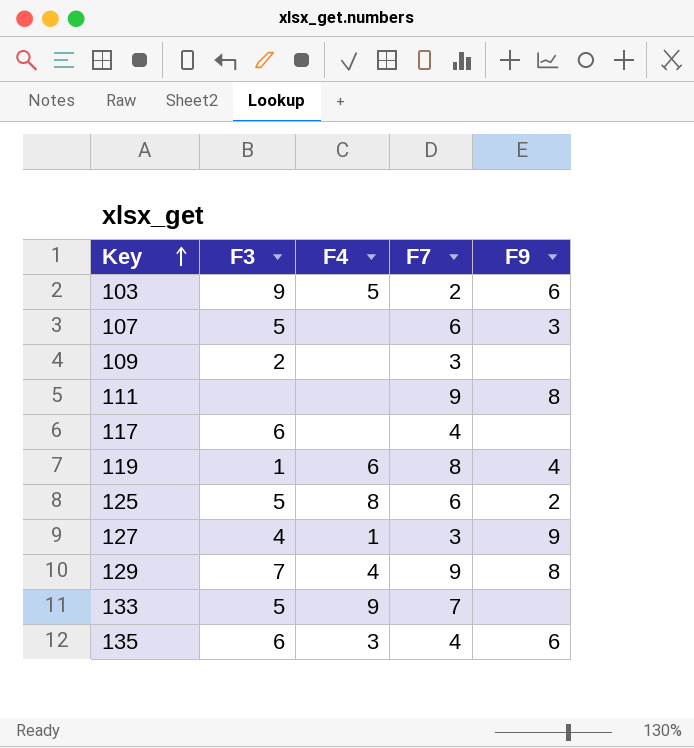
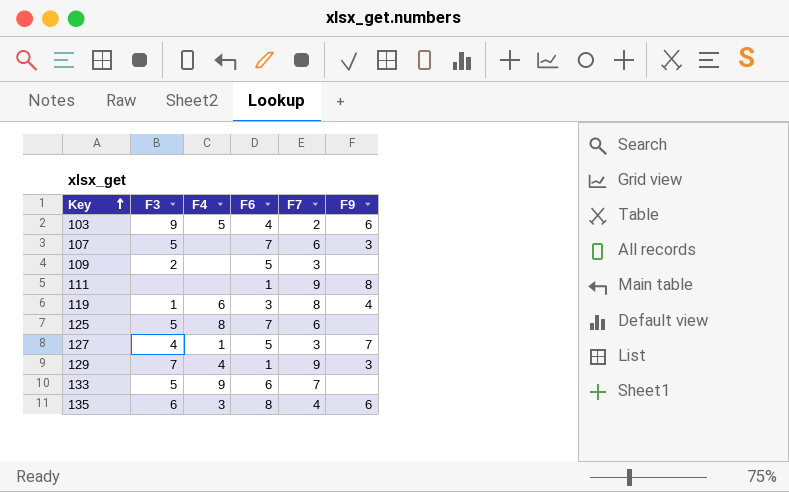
column F6 | position: none -> 4
row 117: 6 | none | 4 | none -> none
125 | F9: 2 -> none
127 | F9: 9 -> 7
129 | F9: 8 -> 3

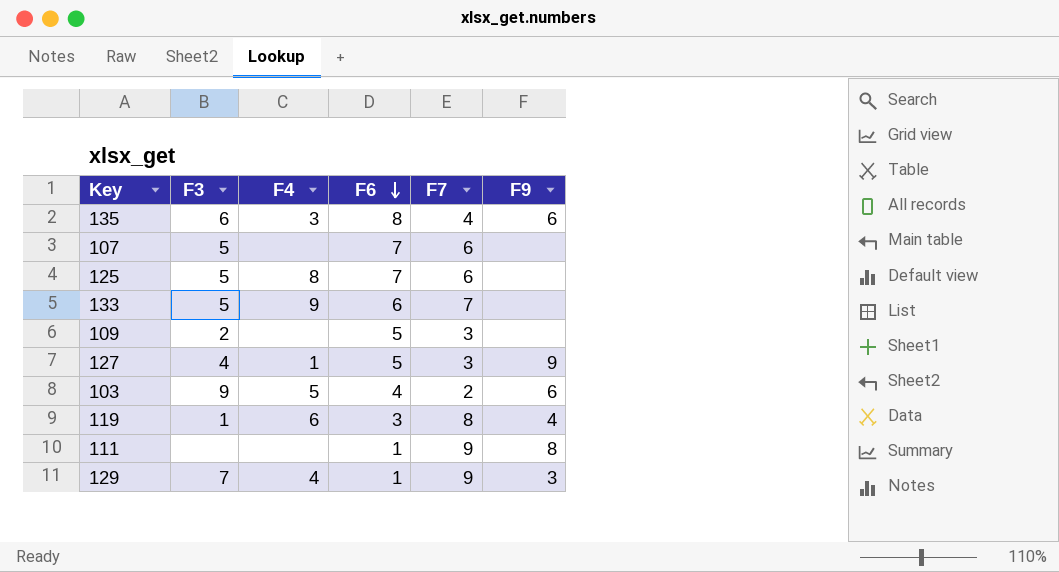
row order: Key ascending -> F6 descending
107 | F9: 3 -> none
127 | F9: 7 -> 9

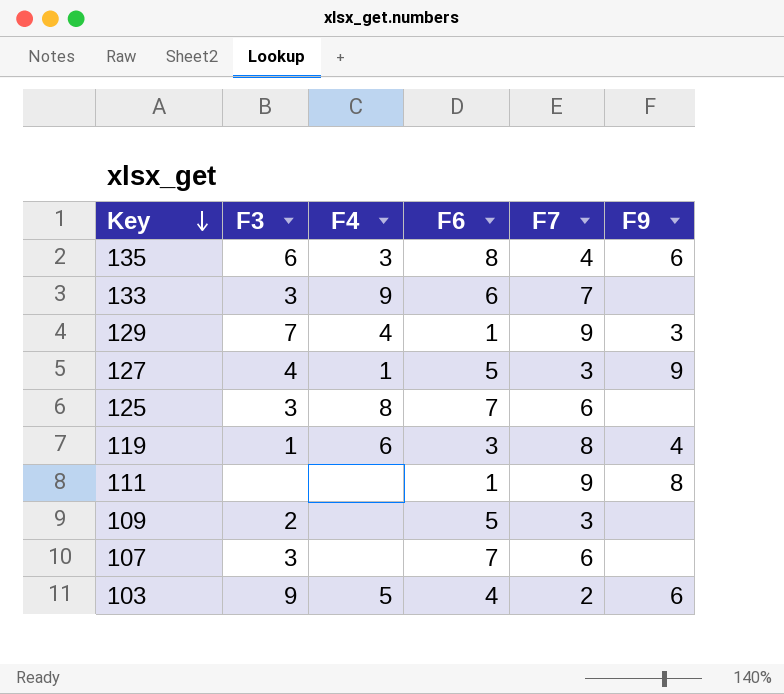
row order: F6 descending -> Key descending
133 | F3: 5 -> 3
125 | F3: 5 -> 3
107 | F3: 5 -> 3

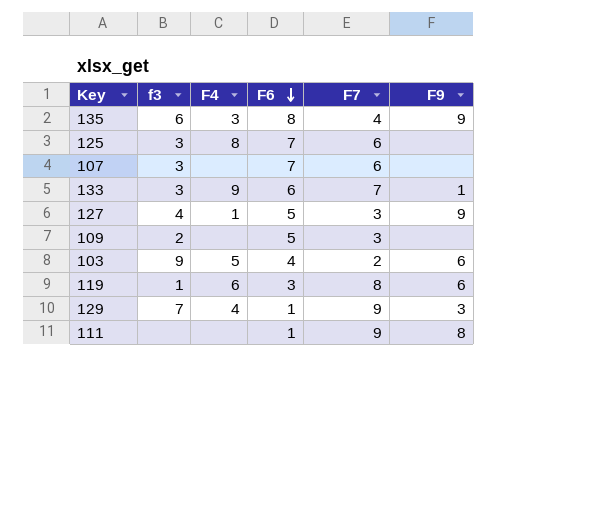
row order: Key descending -> F6 descending
column name: F3 -> f3
135 | F9: 6 -> 9
133 | F9: none -> 1
119 | F9: 4 -> 6

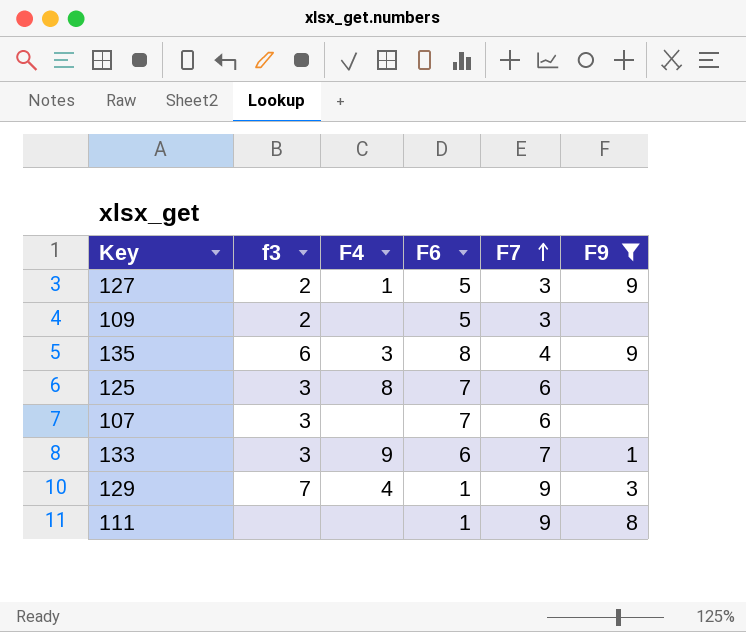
filter: none -> F9 != 6
row order: F6 descending -> F7 ascending
127 | f3: 4 -> 2

